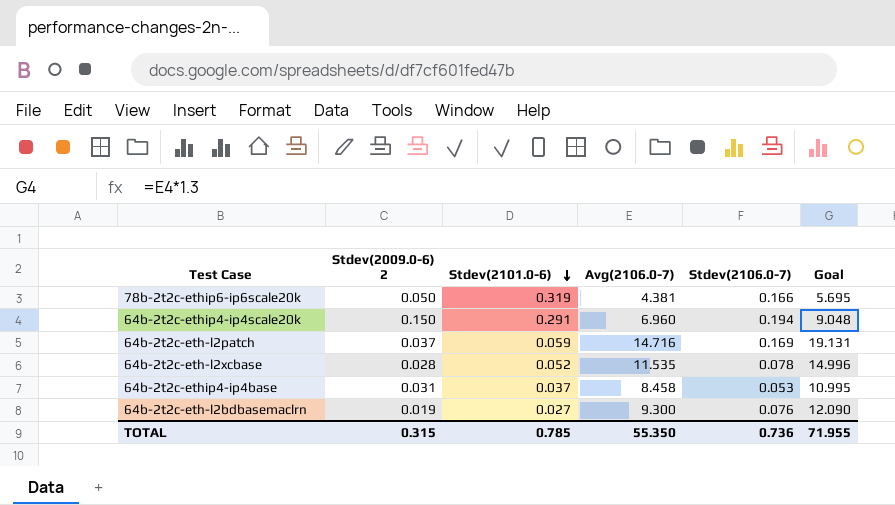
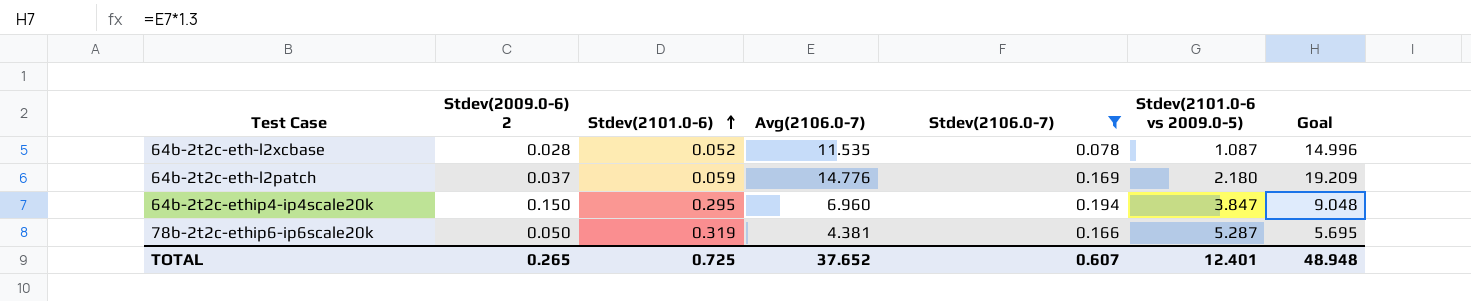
filter: none -> Stdev(2106.0-7) >= 0.078
row order: Stdev(2101.0-6) descending -> Stdev(2101.0-6) ascending
column Stdev(2101.0-6 vs 2009.0-5) | position: none -> 6
64b-2t2c-eth-l2patch | Avg(2106.0-7): 14.716 -> 14.776
64b-2t2c-eth-l2patch | Goal: 19.131 -> 19.209
64b-2t2c-ethip4-ip4scale20k | Stdev(2101.0-6): 0.291 -> 0.295
TOTAL | Stdev(2009.0-6) 2: 0.315 -> 0.265
TOTAL | Stdev(2101.0-6): 0.785 -> 0.725
TOTAL | Avg(2106.0-7): 55.350 -> 37.652
TOTAL | Stdev(2106.0-7): 0.736 -> 0.607
TOTAL | Goal: 71.955 -> 48.948

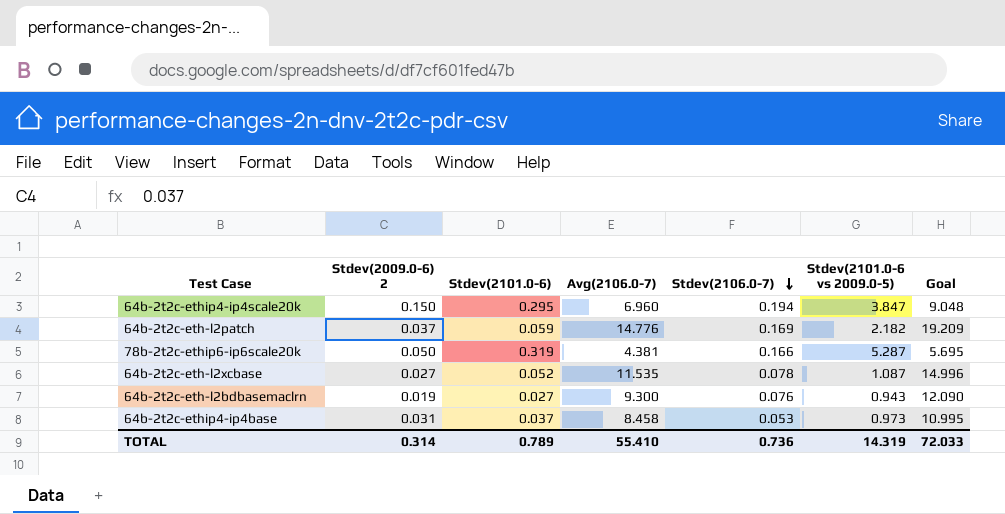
filter: Stdev(2106.0-7) >= 0.078 -> none
row order: Stdev(2101.0-6) ascending -> Stdev(2106.0-7) descending
64b-2t2c-eth-l2patch | Stdev(2101.0-6 vs 2009.0-5): 2.180 -> 2.182
64b-2t2c-eth-l2xcbase | Stdev(2009.0-6) 2: 0.028 -> 0.027
TOTAL | Stdev(2009.0-6) 2: 0.265 -> 0.314
TOTAL | Stdev(2101.0-6): 0.725 -> 0.789
TOTAL | Avg(2106.0-7): 37.652 -> 55.410
TOTAL | Stdev(2106.0-7): 0.607 -> 0.736
TOTAL | Stdev(2101.0-6 vs 2009.0-5): 12.401 -> 14.319
TOTAL | Goal: 48.948 -> 72.033

